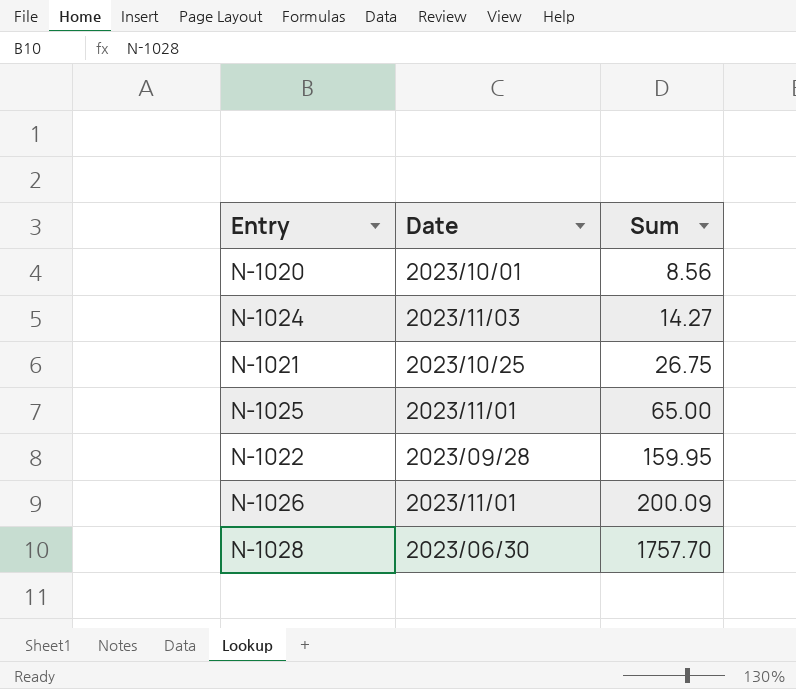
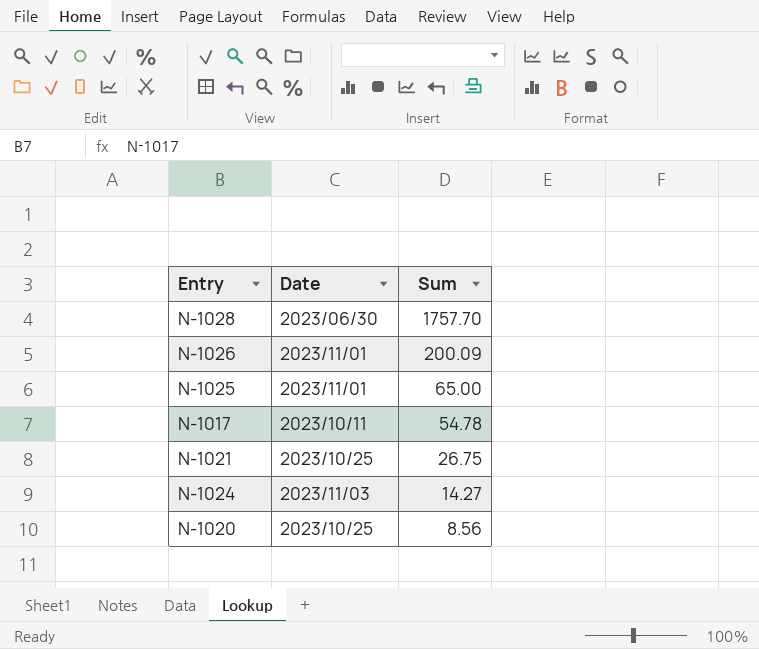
row order: Sum ascending -> Sum descending
row N-1022: 2023/09/28 | 159.95 -> none
row N-1017: none -> 2023/10/11 | 54.78
N-1020 | Date: 2023/10/01 -> 2023/10/25

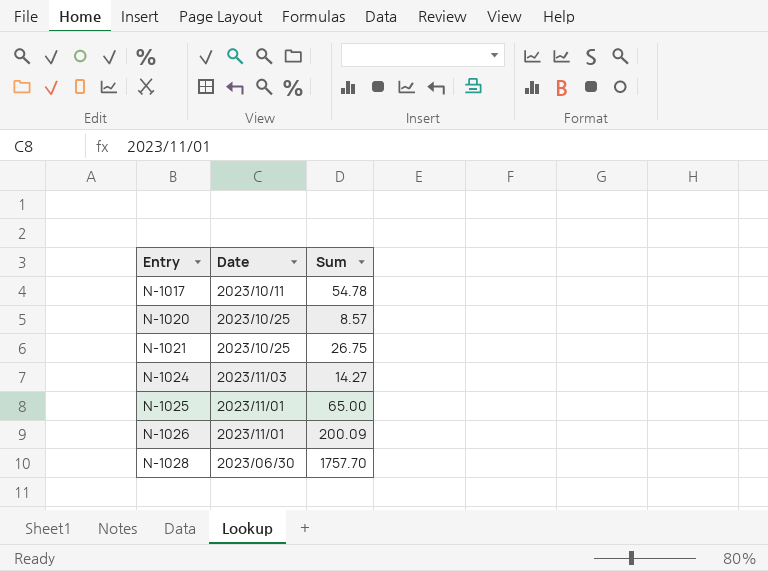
row order: Sum descending -> Entry ascending
N-1020 | Sum: 8.56 -> 8.57

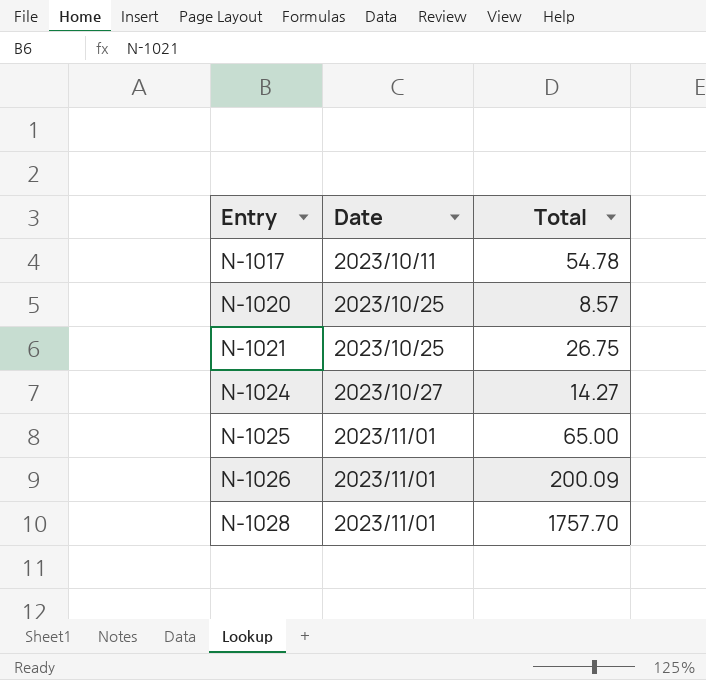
column name: Sum -> Total
N-1024 | Date: 2023/11/03 -> 2023/10/27
N-1028 | Date: 2023/06/30 -> 2023/11/01

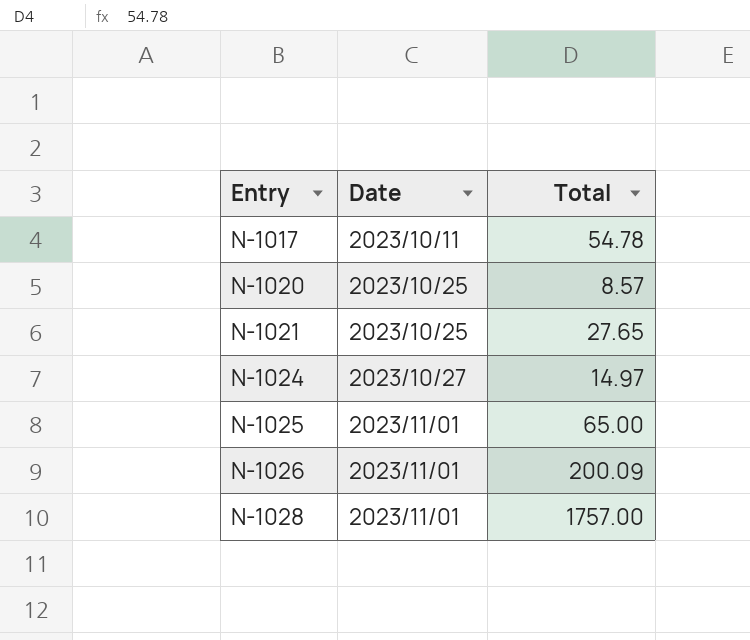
N-1021 | Total: 26.75 -> 27.65
N-1024 | Total: 14.27 -> 14.97
N-1028 | Total: 1757.70 -> 1757.00

